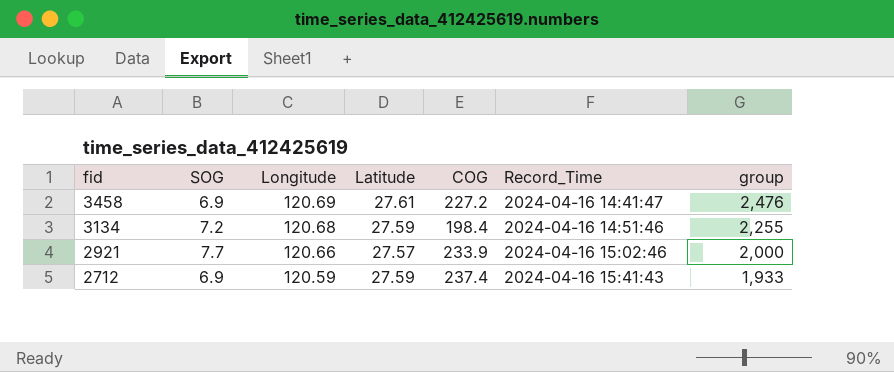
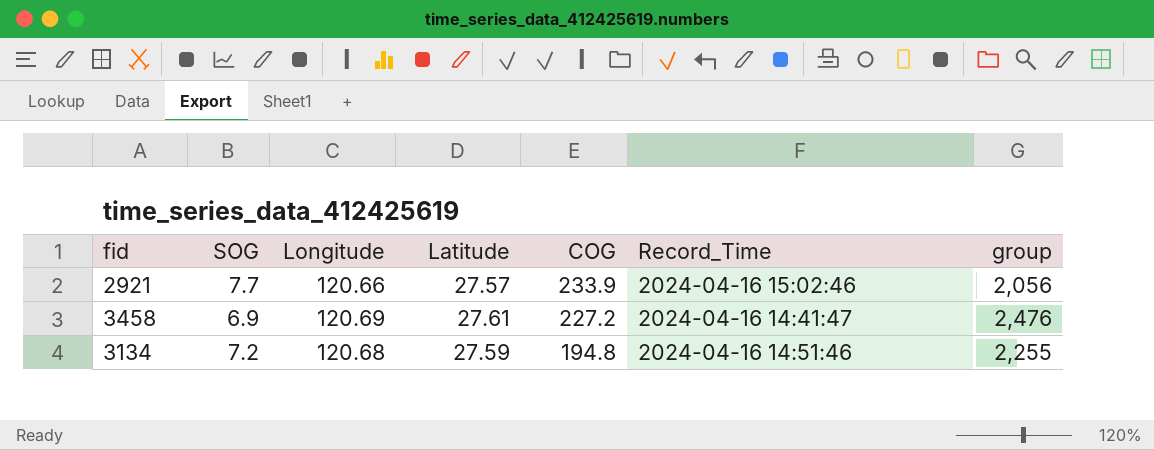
row order: fid descending -> COG descending
row 2712: 6.9 | 120.59 | 27.59 | 237.4 | 2024-04-16 15:41:43 | 1,933 -> none
2921 | group: 2,000 -> 2,056
3134 | COG: 198.4 -> 194.8

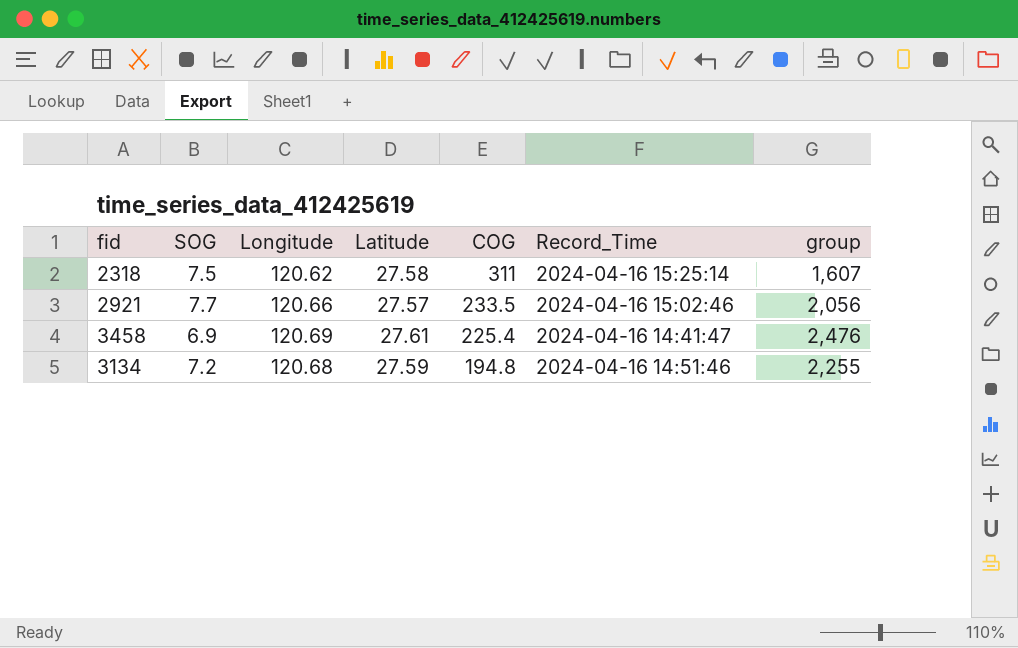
row 2318: none -> 7.5 | 120.62 | 27.58 | 311 | 2024-04-16 15:25:14 | 1,607
2921 | COG: 233.9 -> 233.5
3458 | COG: 227.2 -> 225.4

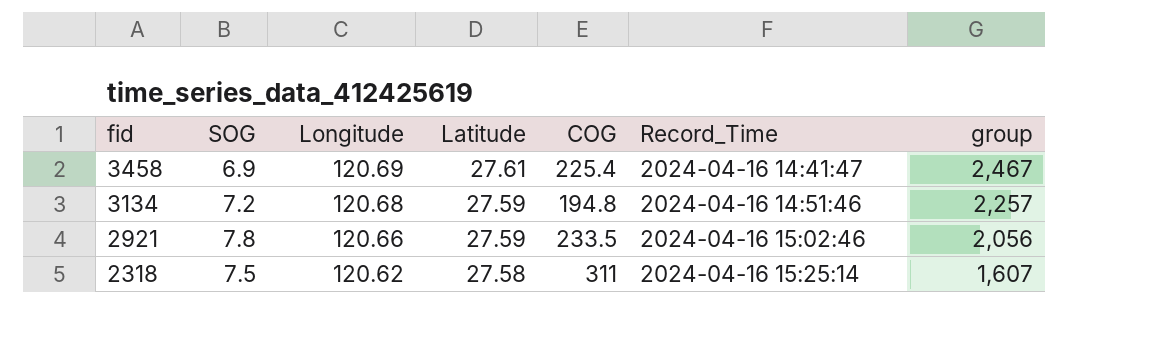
row order: COG descending -> fid descending
3458 | group: 2,476 -> 2,467
3134 | group: 2,255 -> 2,257
2921 | SOG: 7.7 -> 7.8
2921 | Latitude: 27.57 -> 27.59

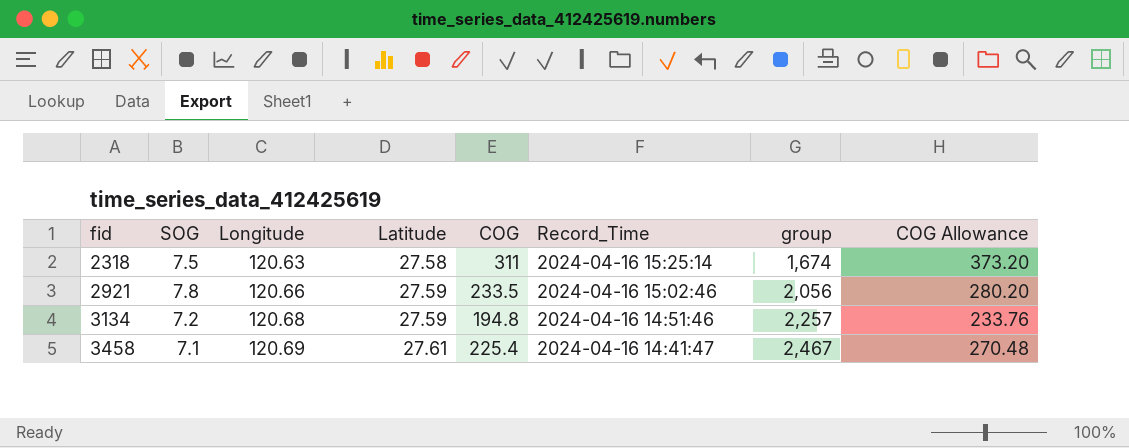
row order: fid descending -> fid ascending
column COG Allowance | formula: none -> [COG] * 1.2
2318 | Longitude: 120.62 -> 120.63
2318 | group: 1,607 -> 1,674
3458 | SOG: 6.9 -> 7.1

